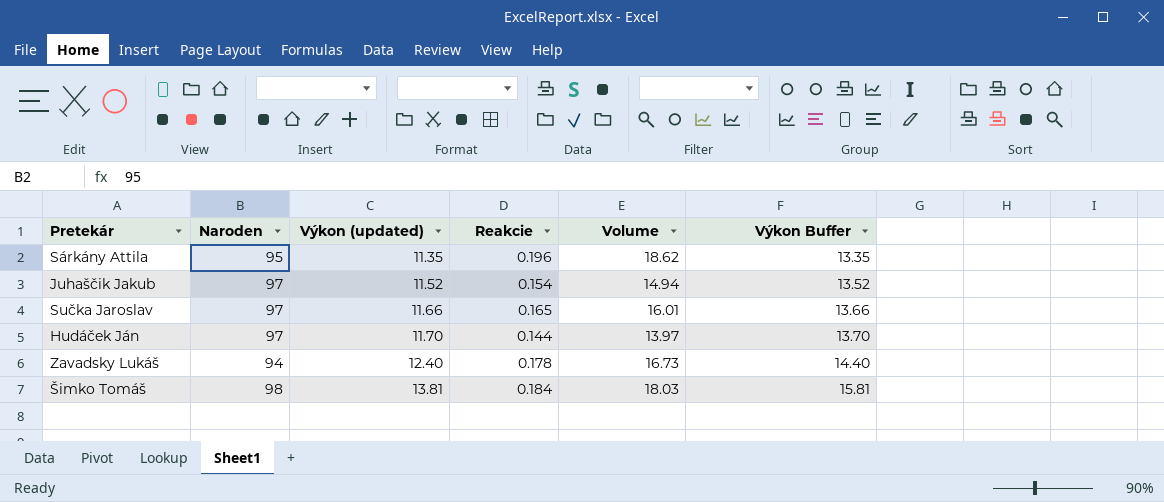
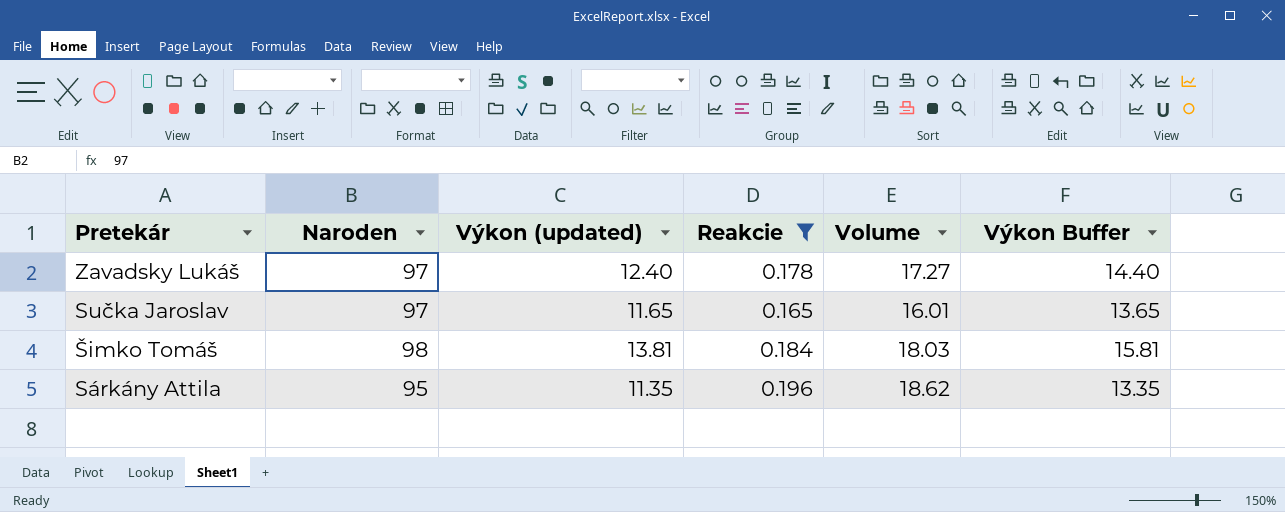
filter: none -> Reakcie >= 0.165
row order: Výkon (updated) ascending -> Pretekár descending
Zavadsky Lukáš | Naroden: 94 -> 97
Zavadsky Lukáš | Volume: 16.73 -> 17.27
Sučka Jaroslav | Výkon (updated): 11.66 -> 11.65
Sučka Jaroslav | Výkon Buffer: 13.66 -> 13.65

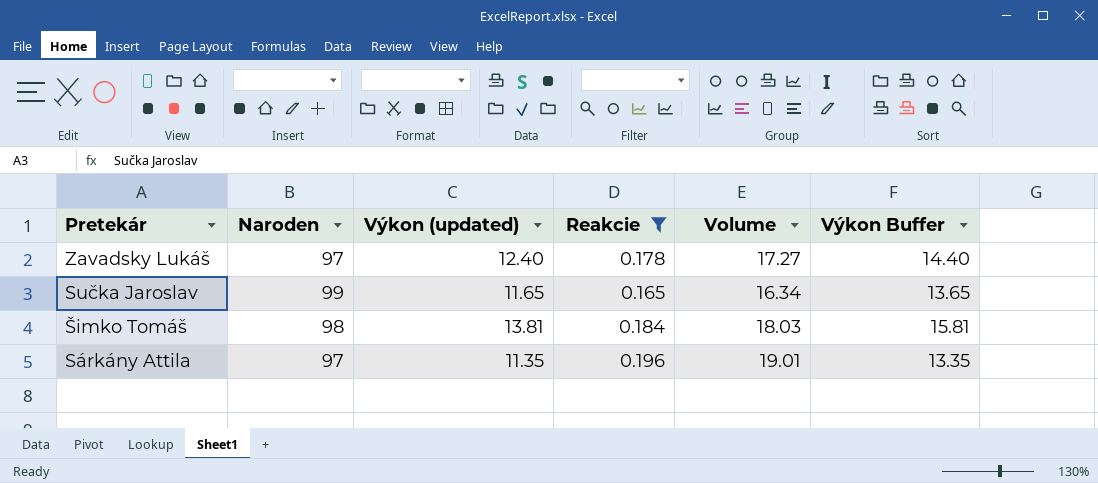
Sučka Jaroslav | Naroden: 97 -> 99
Sučka Jaroslav | Volume: 16.01 -> 16.34
Sárkány Attila | Naroden: 95 -> 97
Sárkány Attila | Volume: 18.62 -> 19.01

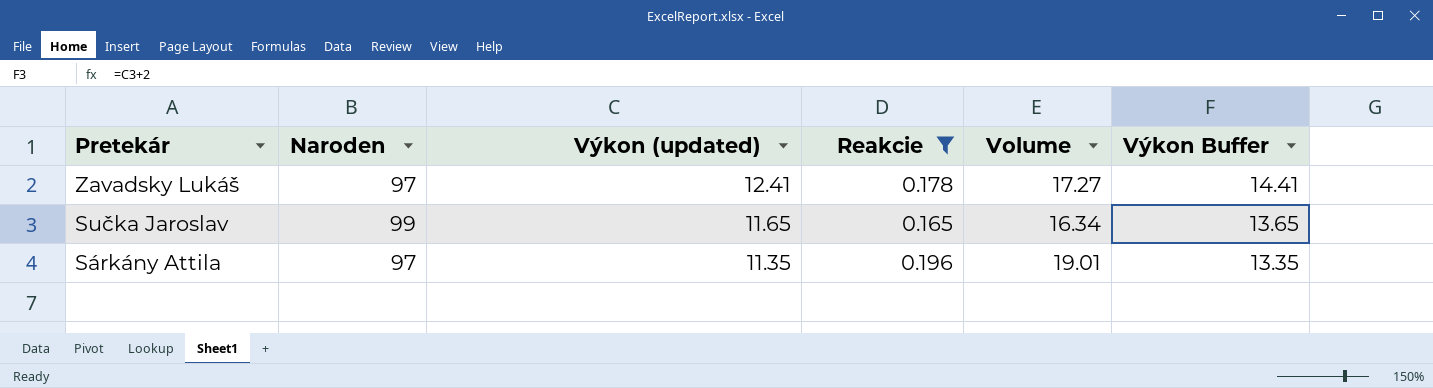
row Šimko Tomáš: 98 | 13.81 | 0.184 | 18.03 | 15.81 -> none
Zavadsky Lukáš | Výkon (updated): 12.40 -> 12.41
Zavadsky Lukáš | Výkon Buffer: 14.40 -> 14.41

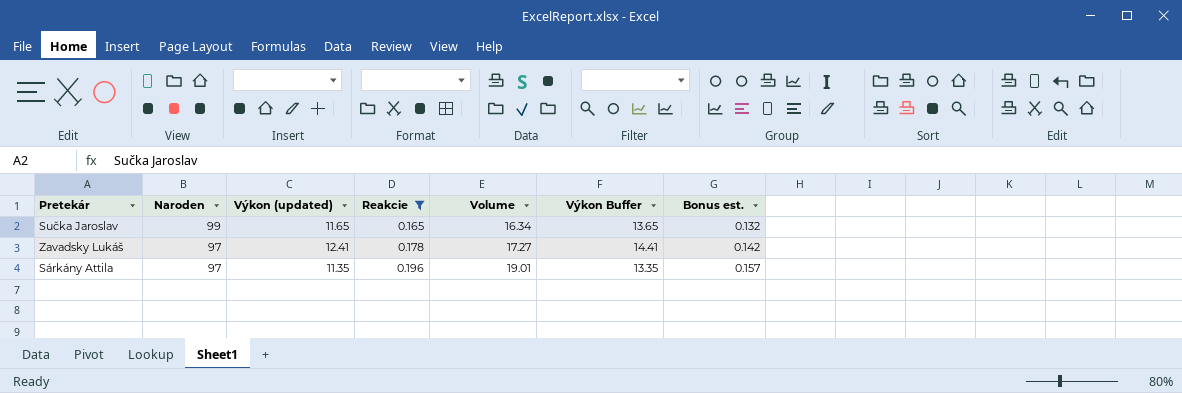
row order: Pretekár descending -> Naroden descending
column Bonus est. | formula: none -> [Reakcie] * 0.8

